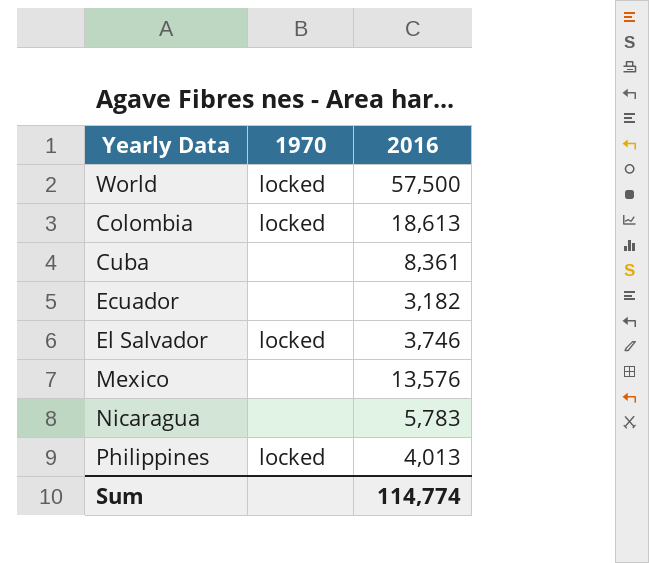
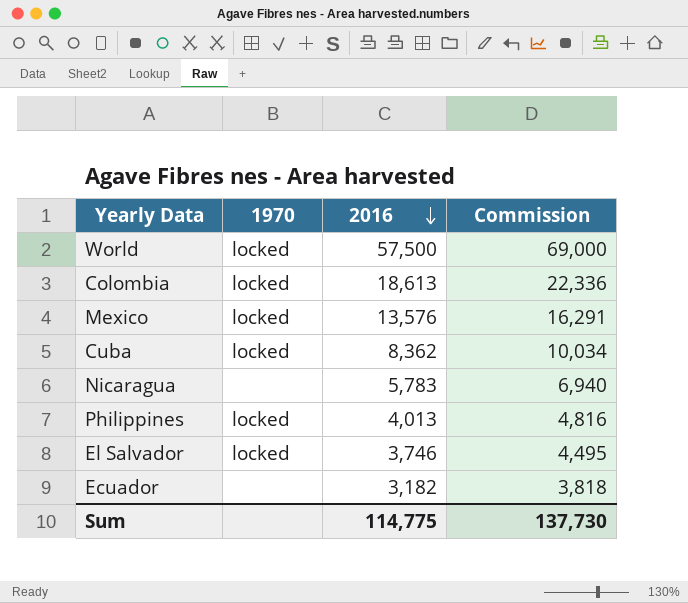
row order: none -> 2016 descending
column Commission | formula: none -> [2016] * 1.2
Mexico | 1970: none -> locked
Cuba | 1970: none -> locked
Cuba | 2016: 8,361 -> 8,362
Sum | 2016: 114,774 -> 114,775

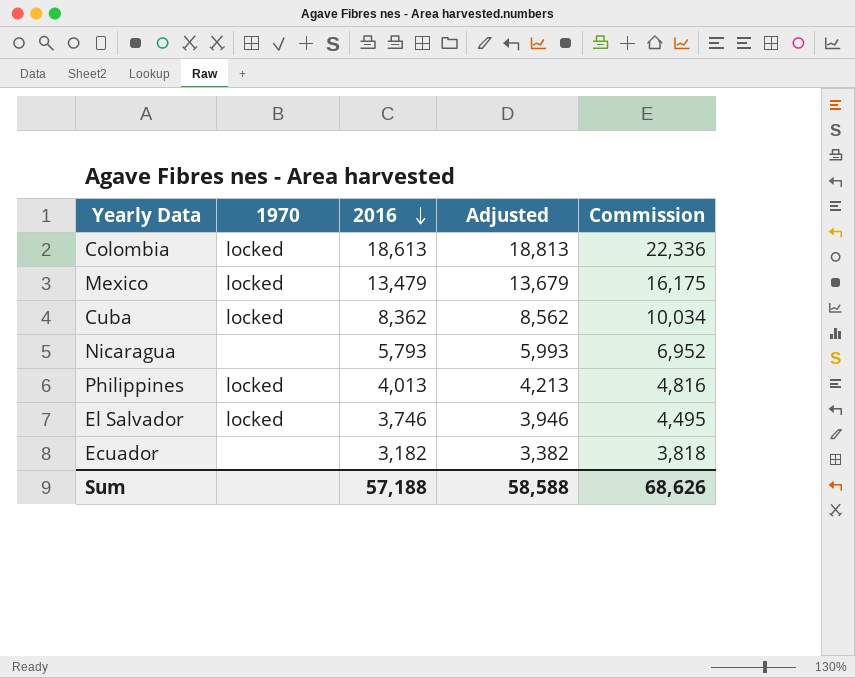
column Adjusted | formula: none -> [2016] + 200
row World: locked | 57,500 | 69,000 -> none
Mexico | 2016: 13,576 -> 13,479
Mexico | Commission: 16,291 -> 16,175
Nicaragua | 2016: 5,783 -> 5,793
Nicaragua | Commission: 6,940 -> 6,952
Sum | 2016: 114,775 -> 57,188
Sum | Commission: 137,730 -> 68,626

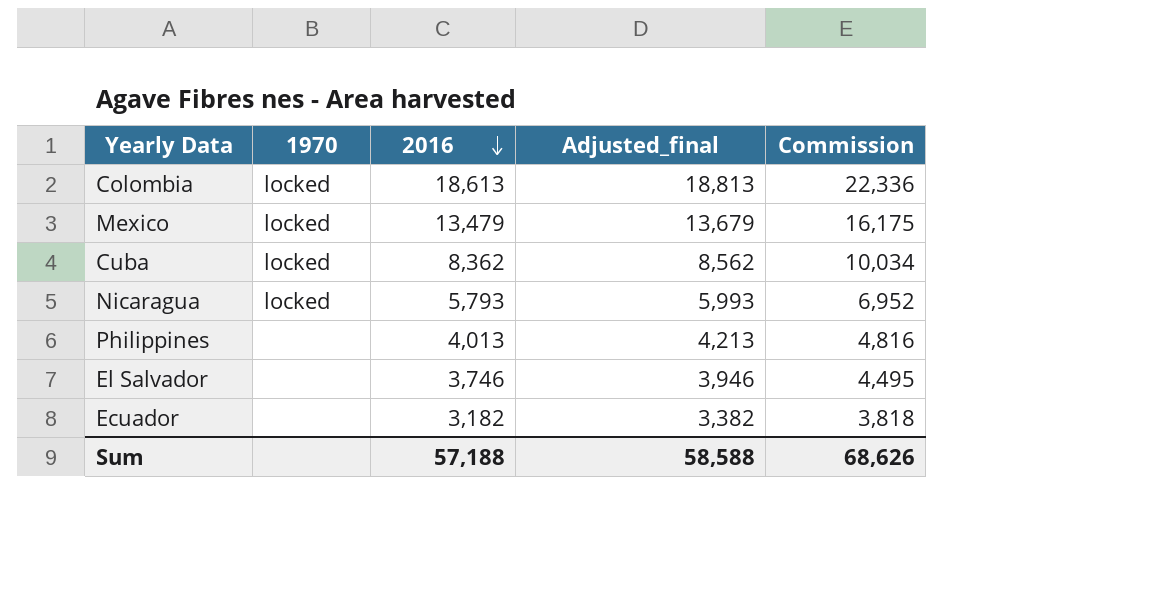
column name: Adjusted -> Adjusted_final
Nicaragua | 1970: none -> locked
Philippines | 1970: locked -> none
El Salvador | 1970: locked -> none

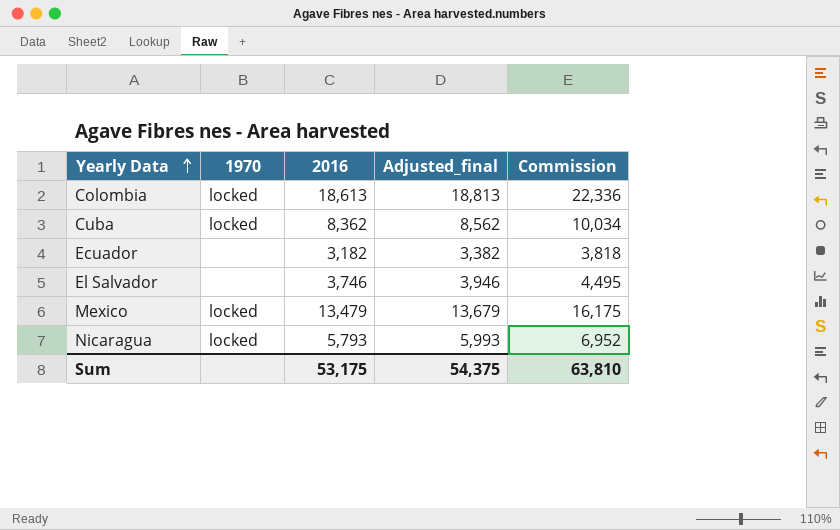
row order: 2016 descending -> Yearly Data ascending
row Philippines: none | 4,013 | 4,213 | 4,816 -> none
Sum | 2016: 57,188 -> 53,175
Sum | Adjusted_final: 58,588 -> 54,375
Sum | Commission: 68,626 -> 63,810

